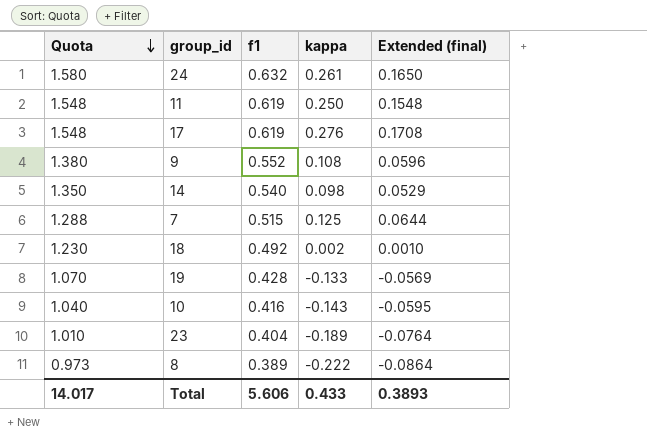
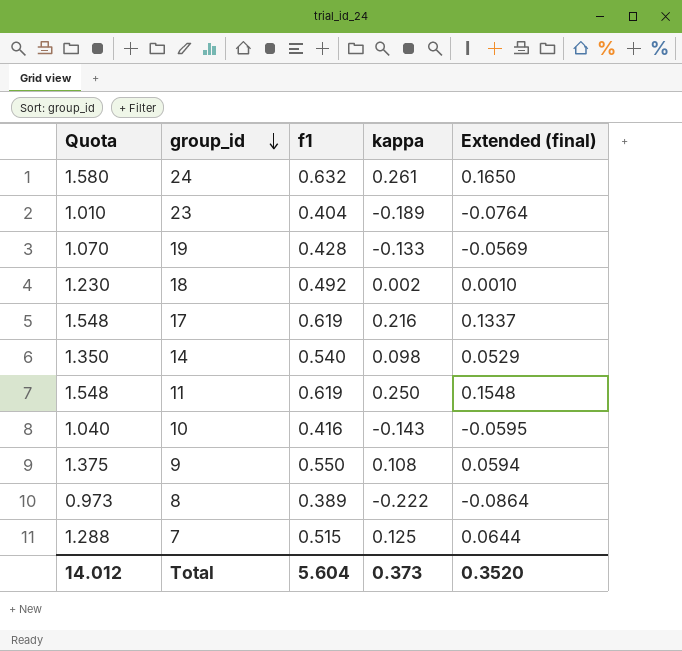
row order: Quota descending -> group_id descending
17 | kappa: 0.276 -> 0.216
17 | Extended (final): 0.1708 -> 0.1337
9 | Quota: 1.380 -> 1.375
9 | f1: 0.552 -> 0.550
9 | Extended (final): 0.0596 -> 0.0594
Total | Quota: 14.017 -> 14.012
Total | f1: 5.606 -> 5.604
Total | kappa: 0.433 -> 0.373
Total | Extended (final): 0.3893 -> 0.3520

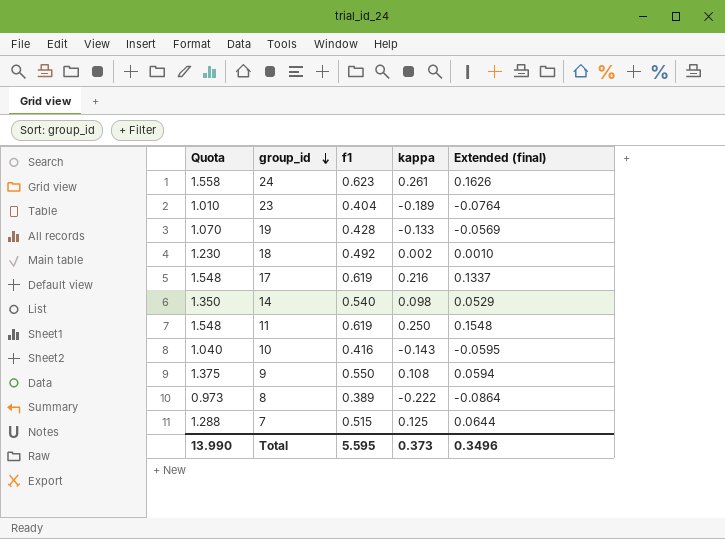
24 | Quota: 1.580 -> 1.558
24 | f1: 0.632 -> 0.623
24 | Extended (final): 0.1650 -> 0.1626
Total | Quota: 14.012 -> 13.990
Total | f1: 5.604 -> 5.595
Total | Extended (final): 0.3520 -> 0.3496

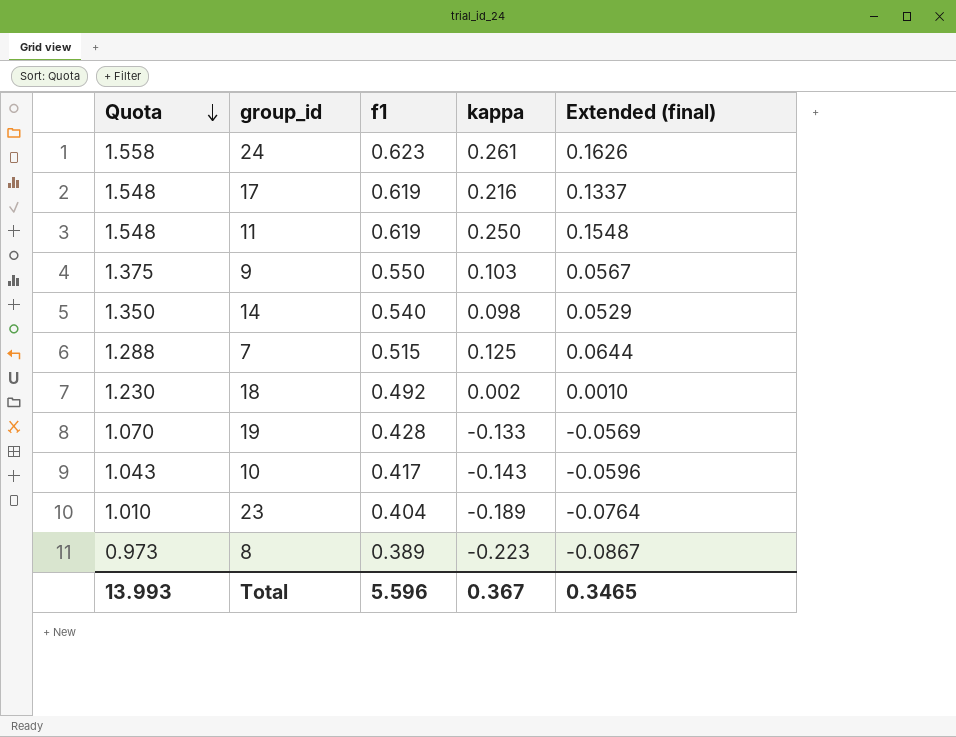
row order: group_id descending -> Quota descending
9 | kappa: 0.108 -> 0.103
9 | Extended (final): 0.0594 -> 0.0567
10 | Quota: 1.040 -> 1.043
10 | f1: 0.416 -> 0.417
10 | Extended (final): -0.0595 -> -0.0596
8 | kappa: -0.222 -> -0.223
8 | Extended (final): -0.0864 -> -0.0867
Total | Quota: 13.990 -> 13.993
Total | f1: 5.595 -> 5.596
Total | kappa: 0.373 -> 0.367
Total | Extended (final): 0.3496 -> 0.3465

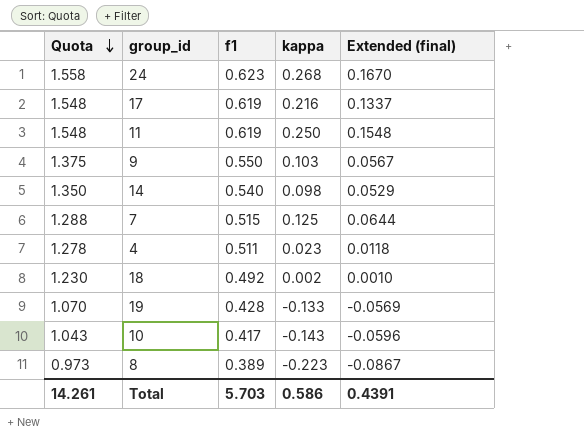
row 23: 1.010 | 0.404 | -0.189 | -0.0764 -> none
24 | kappa: 0.261 -> 0.268
24 | Extended (final): 0.1626 -> 0.1670
row 4: none -> 1.278 | 0.511 | 0.023 | 0.0118
Total | Quota: 13.993 -> 14.261
Total | f1: 5.596 -> 5.703
Total | kappa: 0.367 -> 0.586
Total | Extended (final): 0.3465 -> 0.4391

